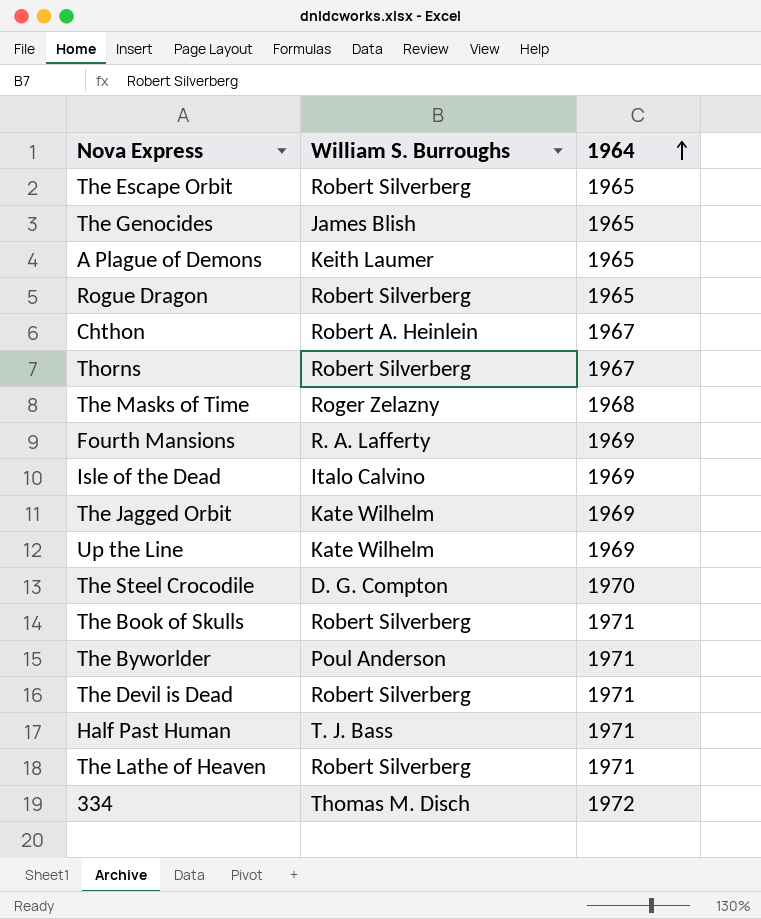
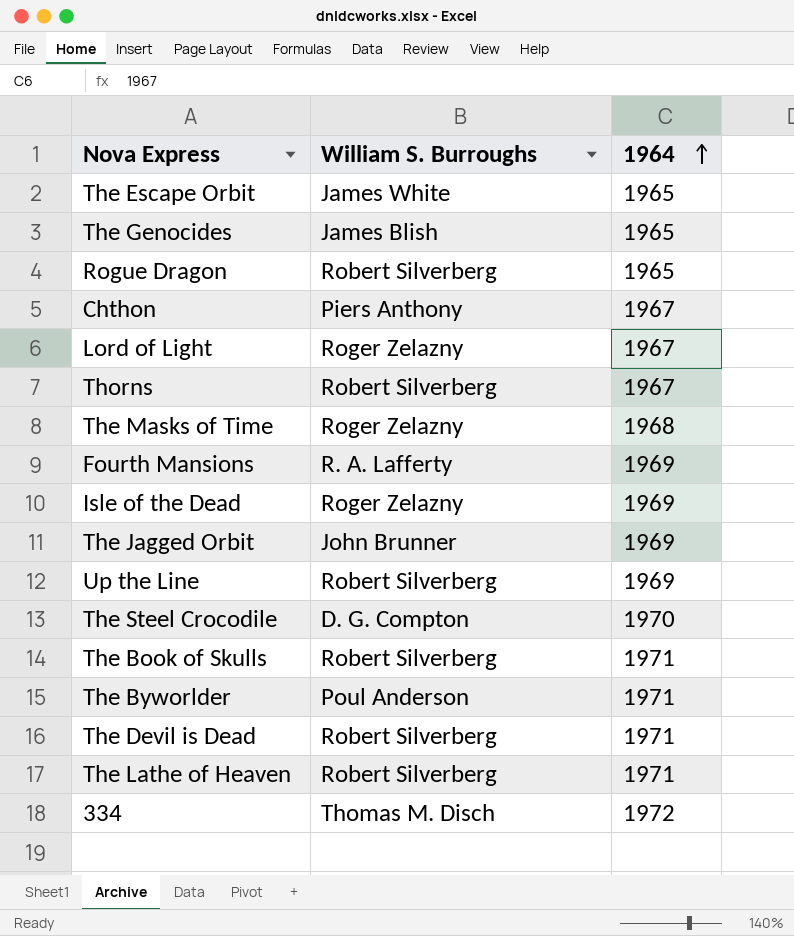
row A Plague of Demons: Keith Laumer | 1965 -> none
row Half Past Human: T. J. Bass | 1971 -> none
The Escape Orbit | William S. Burroughs: Robert Silverberg -> James White
Chthon | William S. Burroughs: Robert A. Heinlein -> Piers Anthony
row Lord of Light: none -> Roger Zelazny | 1967
Isle of the Dead | William S. Burroughs: Italo Calvino -> Roger Zelazny
The Jagged Orbit | William S. Burroughs: Kate Wilhelm -> John Brunner
Up the Line | William S. Burroughs: Kate Wilhelm -> Robert Silverberg

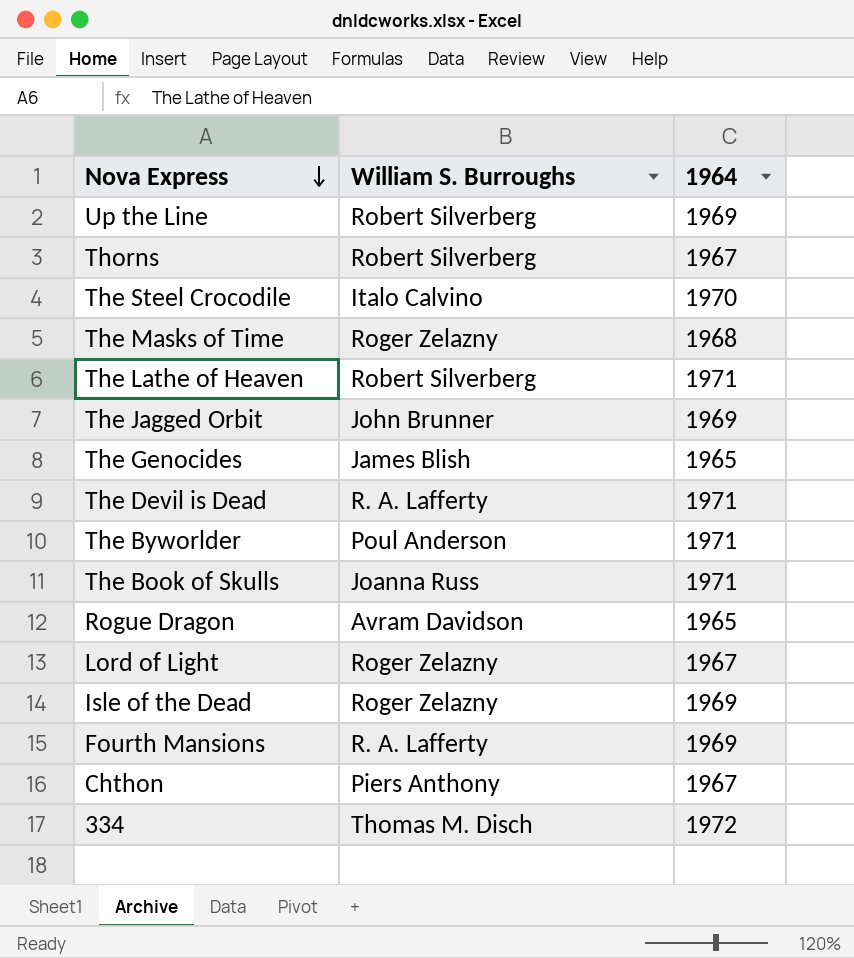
row order: 1964 ascending -> Nova Express descending
row The Escape Orbit: James White | 1965 -> none
The Steel Crocodile | William S. Burroughs: D. G. Compton -> Italo Calvino
The Devil is Dead | William S. Burroughs: Robert Silverberg -> R. A. Lafferty
The Book of Skulls | William S. Burroughs: Robert Silverberg -> Joanna Russ
Rogue Dragon | William S. Burroughs: Robert Silverberg -> Avram Davidson

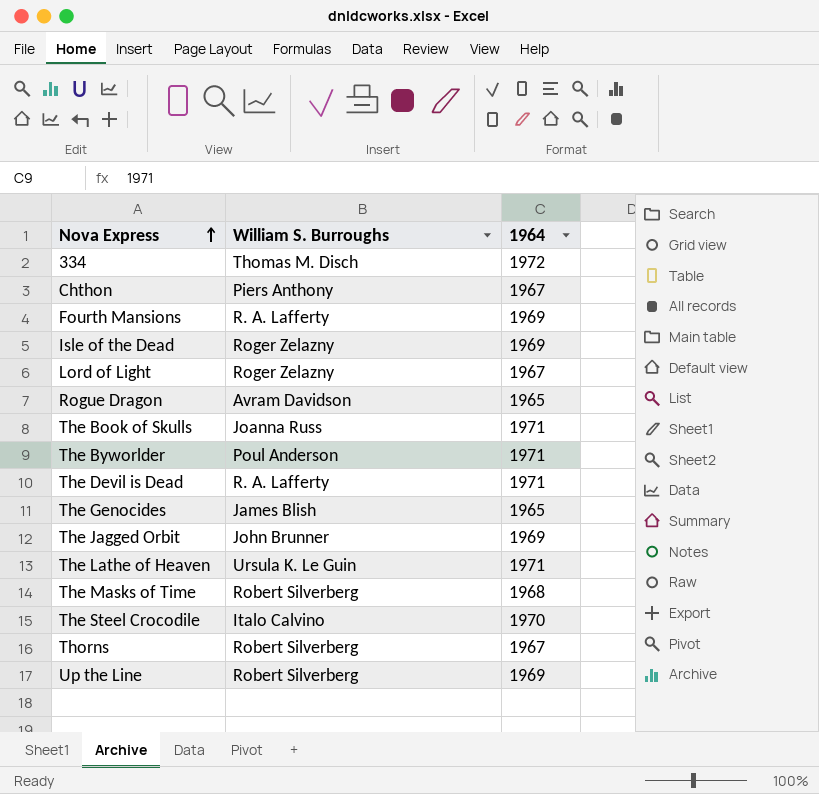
row order: Nova Express descending -> Nova Express ascending
The Lathe of Heaven | William S. Burroughs: Robert Silverberg -> Ursula K. Le Guin
The Masks of Time | William S. Burroughs: Roger Zelazny -> Robert Silverberg

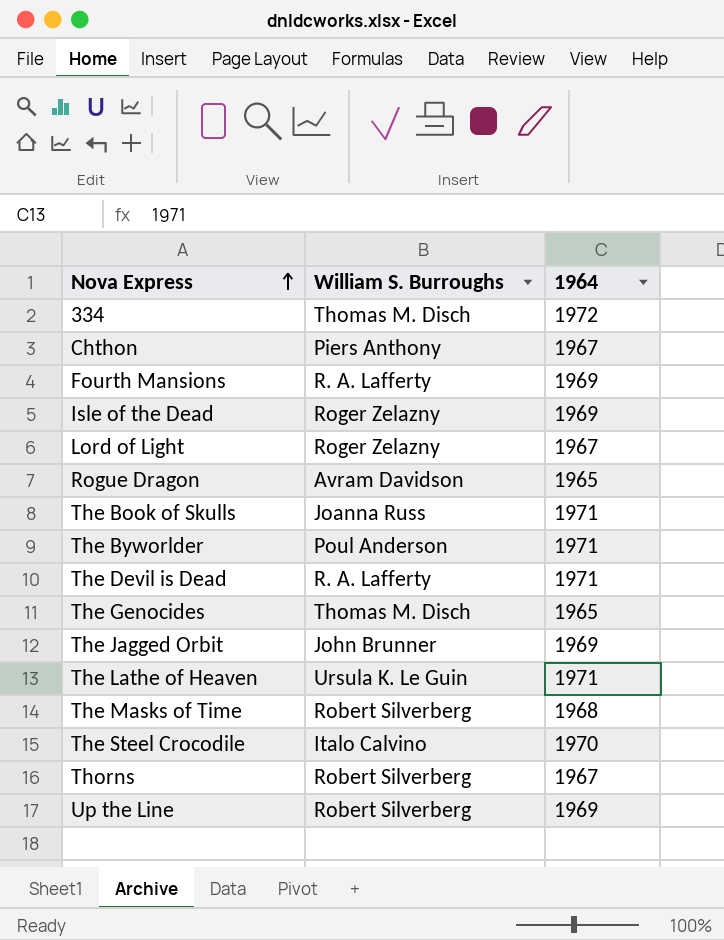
The Genocides | William S. Burroughs: James Blish -> Thomas M. Disch

